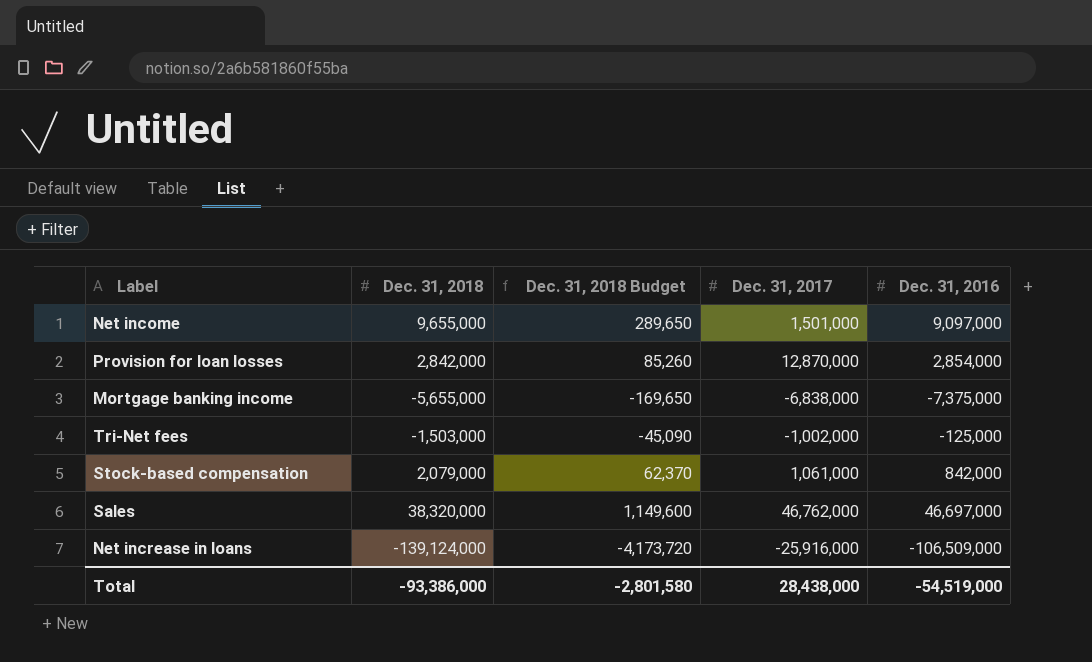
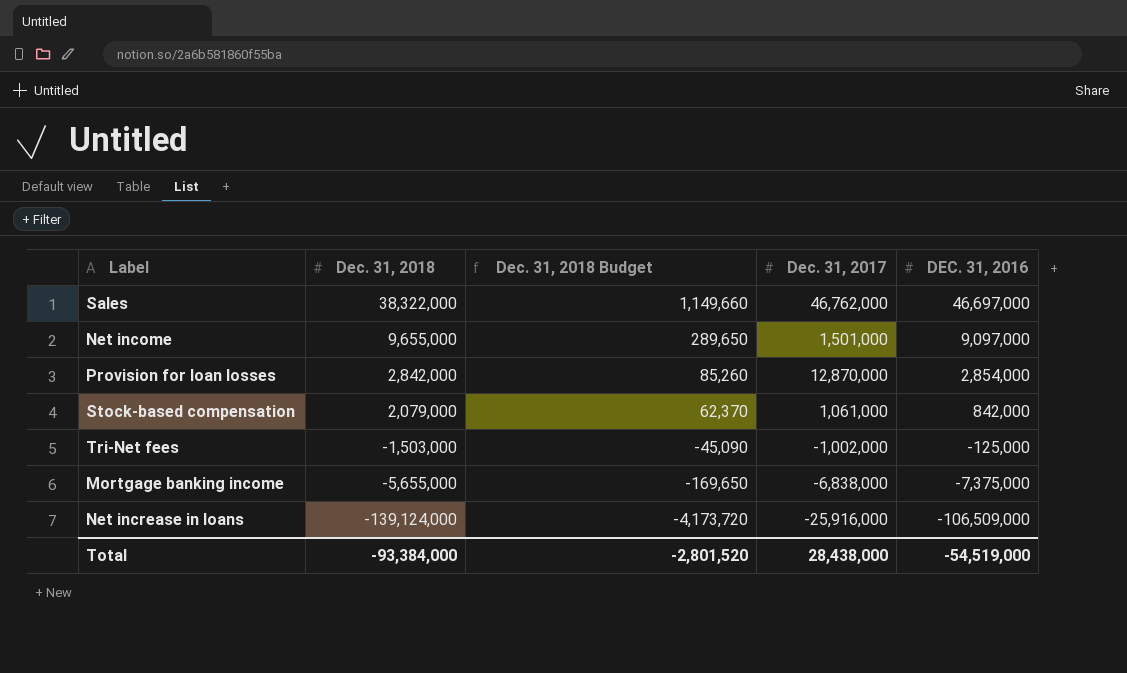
row order: none -> Dec. 31, 2018 descending
column name: Dec. 31, 2016 -> DEC. 31, 2016
Sales | Dec. 31, 2018: 38,320,000 -> 38,322,000
Sales | Dec. 31, 2018 Budget: 1,149,600 -> 1,149,660
Total | Dec. 31, 2018: -93,386,000 -> -93,384,000
Total | Dec. 31, 2018 Budget: -2,801,580 -> -2,801,520

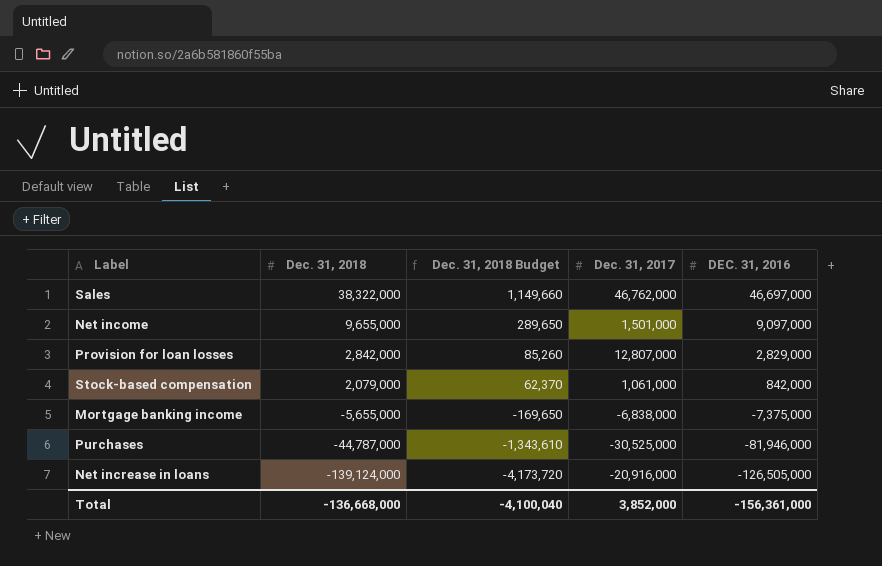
row Tri-Net fees: -1,503,000 | -45,090 | -1,002,000 | -125,000 -> none
Provision for loan losses | Dec. 31, 2017: 12,870,000 -> 12,807,000
Provision for loan losses | DEC. 31, 2016: 2,854,000 -> 2,829,000
row Purchases: none -> -44,787,000 | -1,343,610 | -30,525,000 | -81,946,000
Net increase in loans | Dec. 31, 2017: -25,916,000 -> -20,916,000
Net increase in loans | DEC. 31, 2016: -106,509,000 -> -126,505,000
Total | Dec. 31, 2018: -93,384,000 -> -136,668,000
Total | Dec. 31, 2018 Budget: -2,801,520 -> -4,100,040
Total | Dec. 31, 2017: 28,438,000 -> 3,852,000
Total | DEC. 31, 2016: -54,519,000 -> -156,361,000

